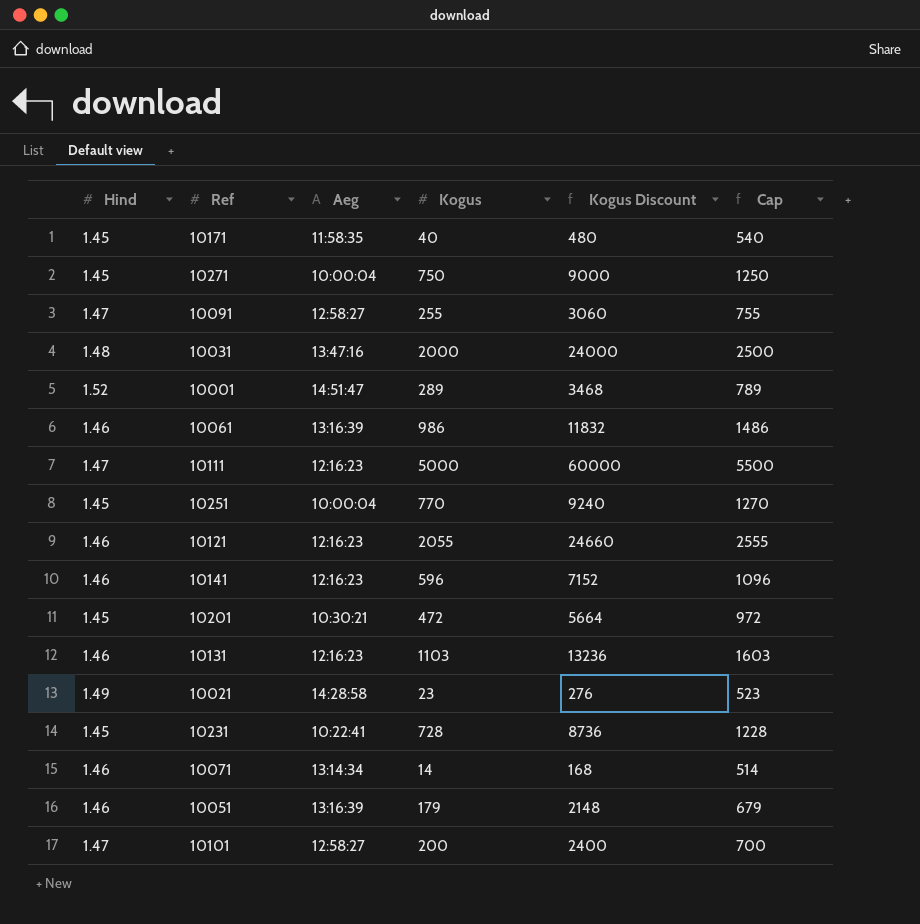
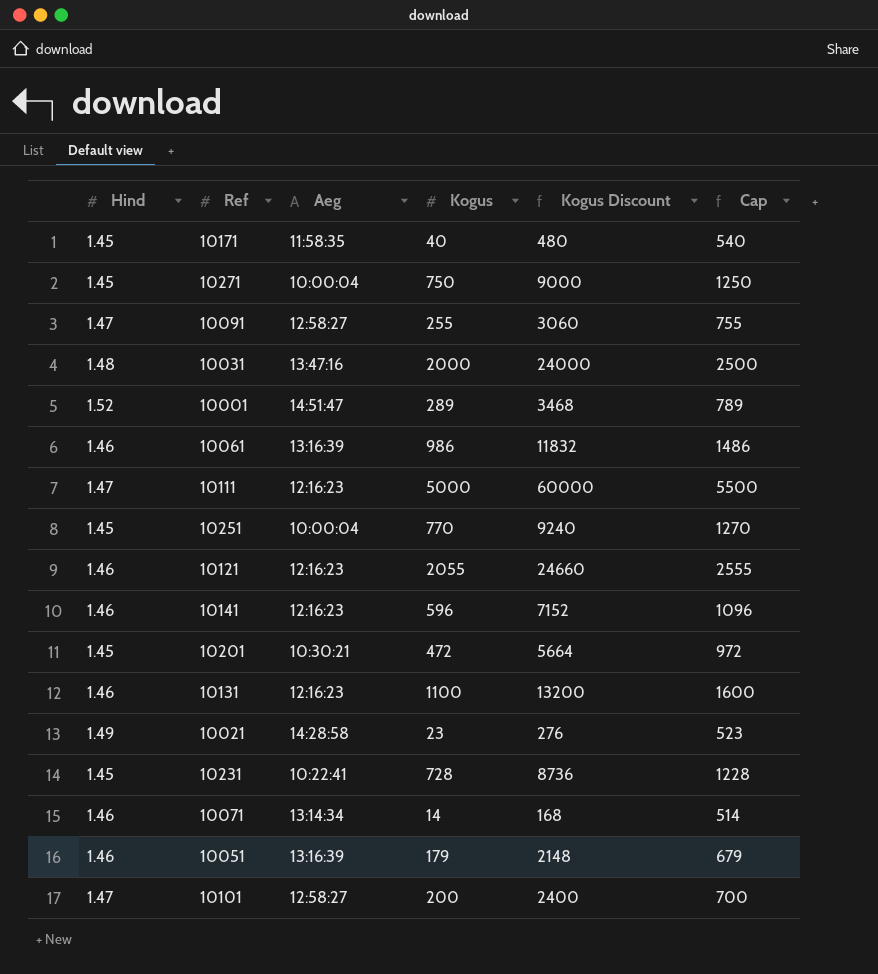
10131 | Kogus: 1103 -> 1100
10131 | Kogus Discount: 13236 -> 13200
10131 | Cap: 1603 -> 1600

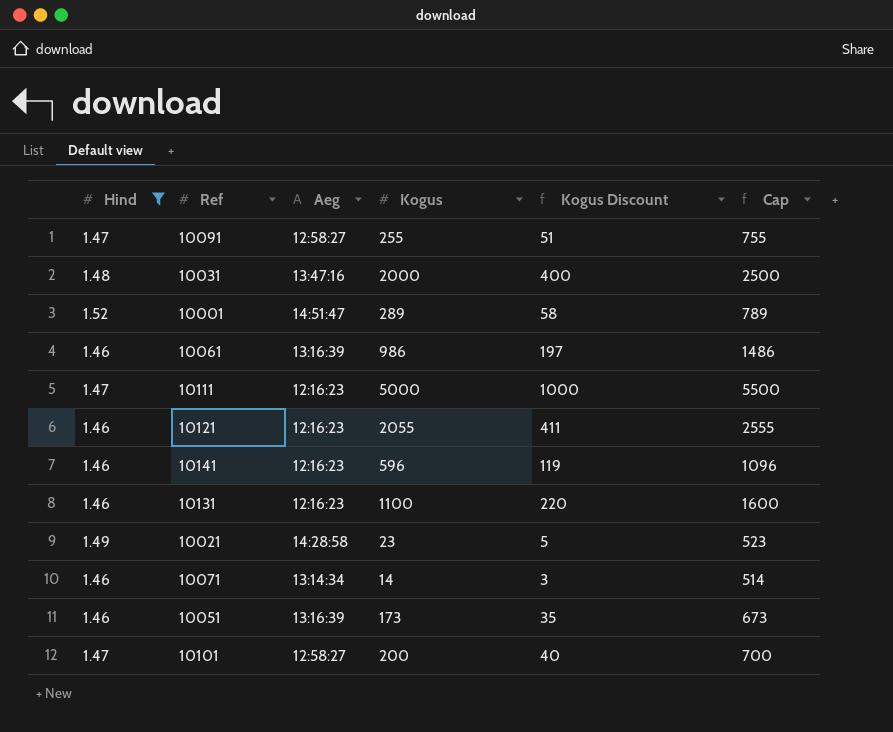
filter: none -> Hind != 1.45
column Kogus Discount | formula: [Kogus] * 12 -> [Kogus] * 0.2
10051 | Kogus: 179 -> 173
10051 | Cap: 679 -> 673

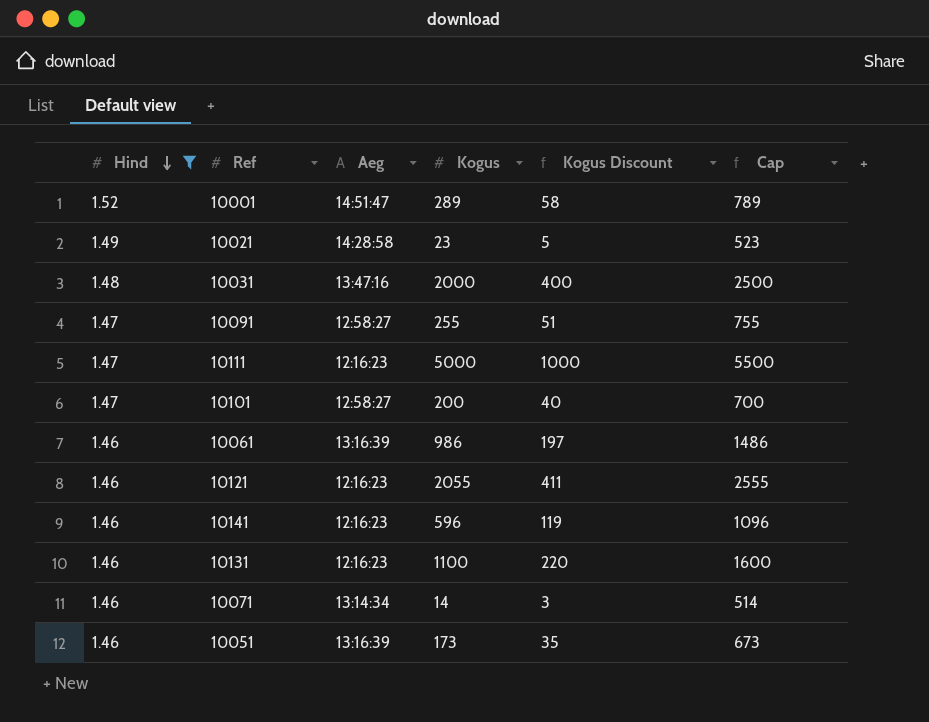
row order: none -> Hind descending

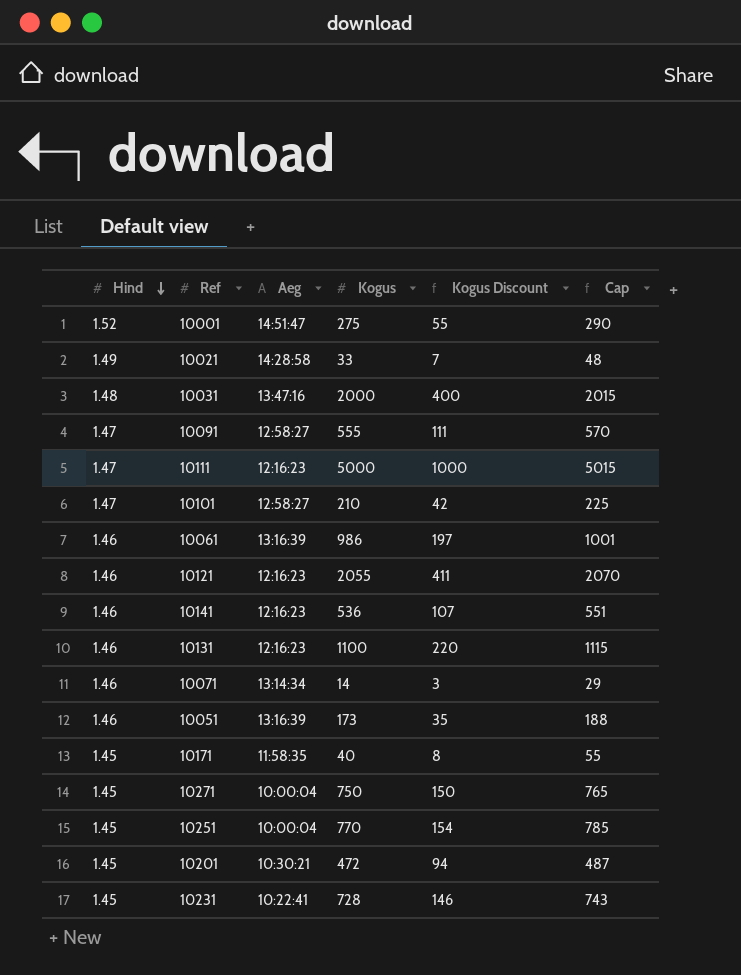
filter: Hind != 1.45 -> none
column Cap | formula: [Kogus] + 500 -> [Kogus] + 15
10001 | Kogus: 289 -> 275
10001 | Kogus Discount: 58 -> 55
10021 | Kogus: 23 -> 33
10021 | Kogus Discount: 5 -> 7
10091 | Kogus: 255 -> 555
10091 | Kogus Discount: 51 -> 111
10101 | Kogus: 200 -> 210
10101 | Kogus Discount: 40 -> 42
10141 | Kogus: 596 -> 536
10141 | Kogus Discount: 119 -> 107

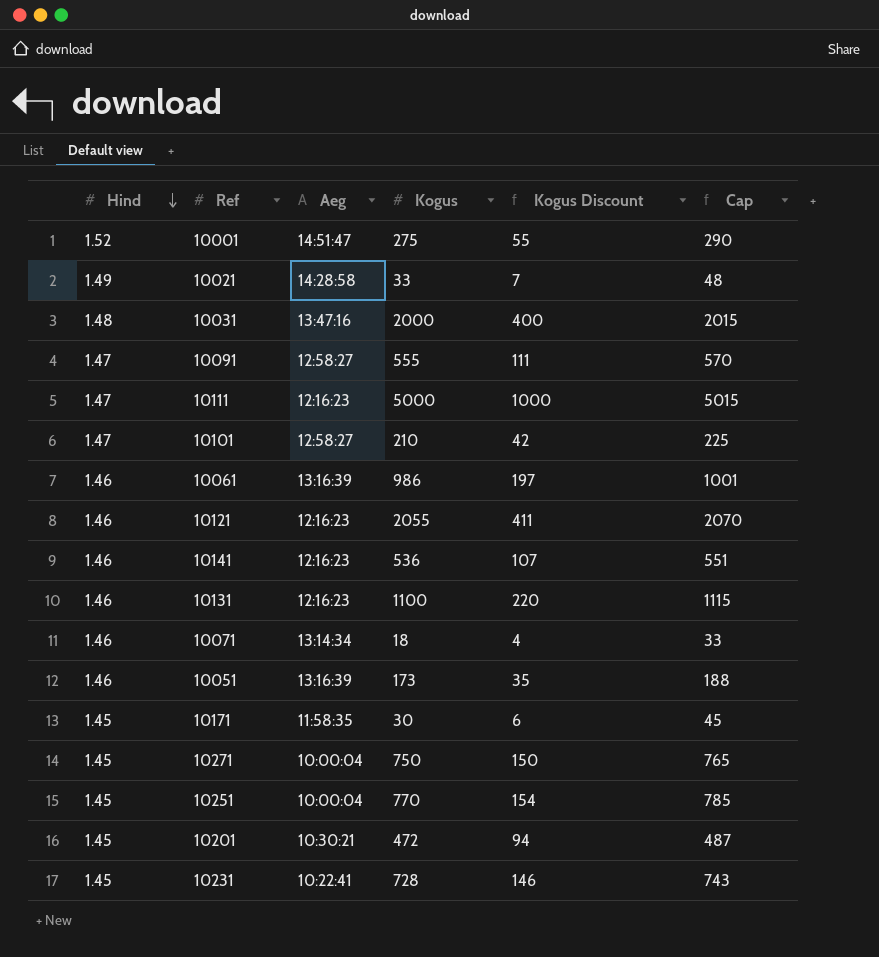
10071 | Kogus: 14 -> 18
10071 | Kogus Discount: 3 -> 4
10071 | Cap: 29 -> 33
10171 | Kogus: 40 -> 30
10171 | Kogus Discount: 8 -> 6
10171 | Cap: 55 -> 45

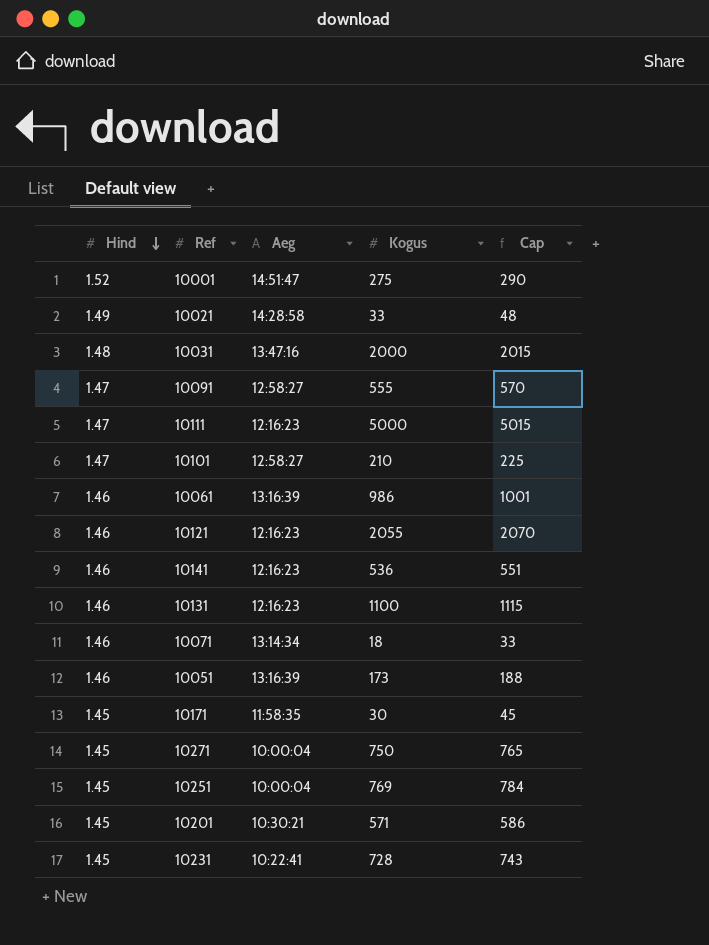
column Kogus Discount | formula: [Kogus] * 0.2 -> none
10251 | Kogus: 770 -> 769
10251 | Cap: 785 -> 784
10201 | Kogus: 472 -> 571
10201 | Cap: 487 -> 586

